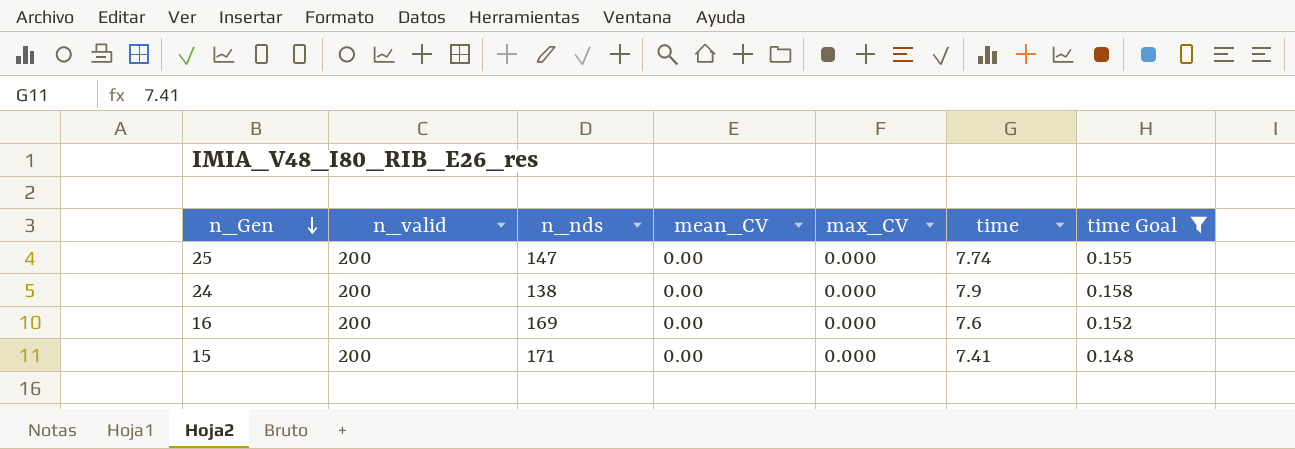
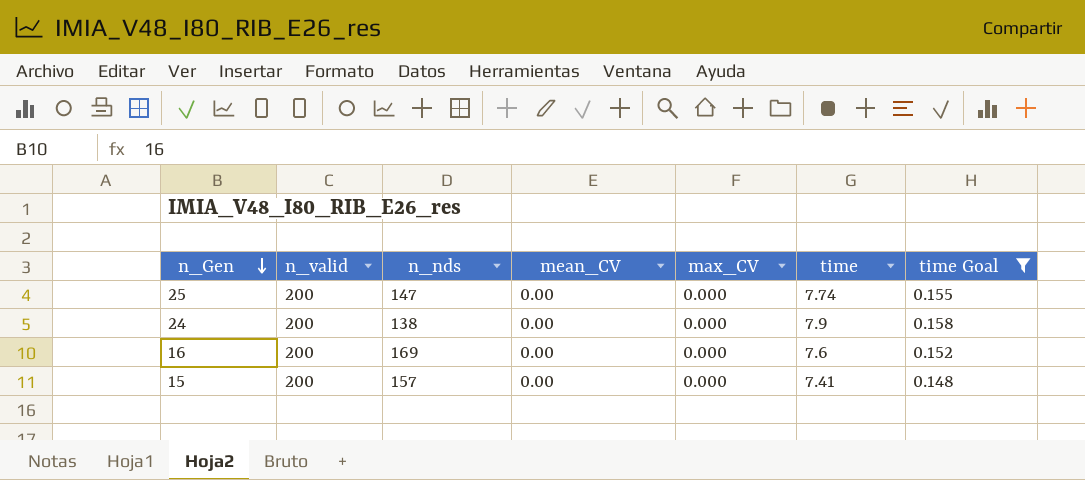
15 | n_nds: 171 -> 157

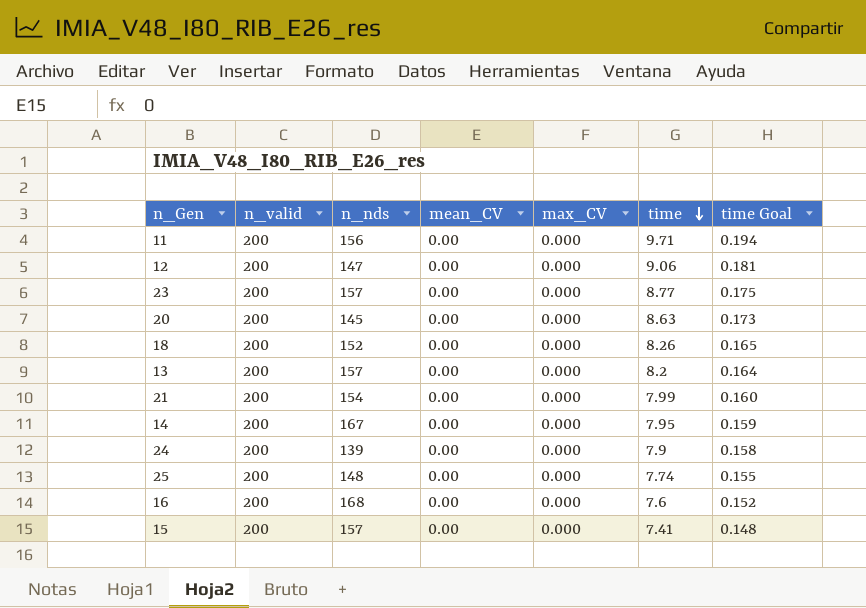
filter: time Goal <= 0.158 -> none
row order: n_Gen descending -> time descending
24 | n_nds: 138 -> 139
25 | n_nds: 147 -> 148
16 | n_nds: 169 -> 168

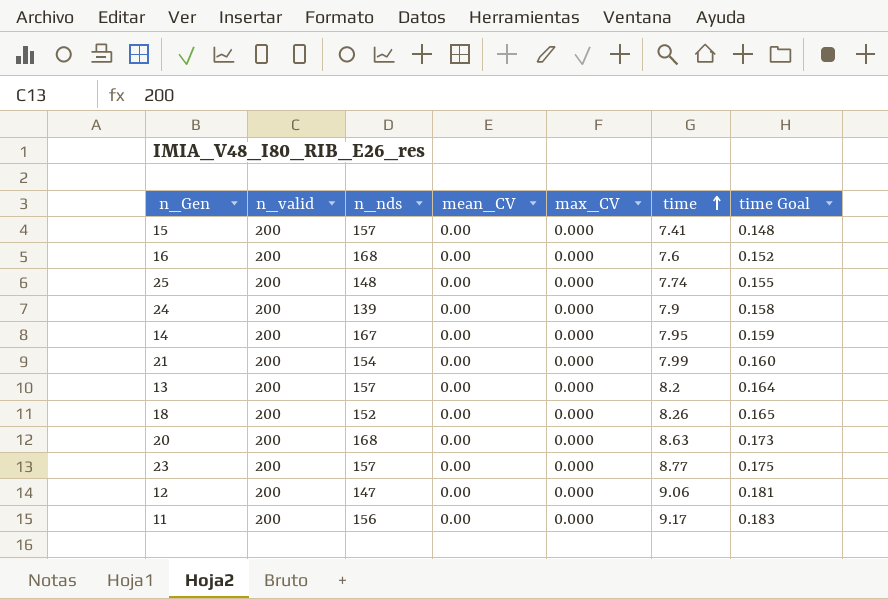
row order: time descending -> time ascending
20 | n_nds: 145 -> 168
11 | time: 9.71 -> 9.17
11 | time Goal: 0.194 -> 0.183

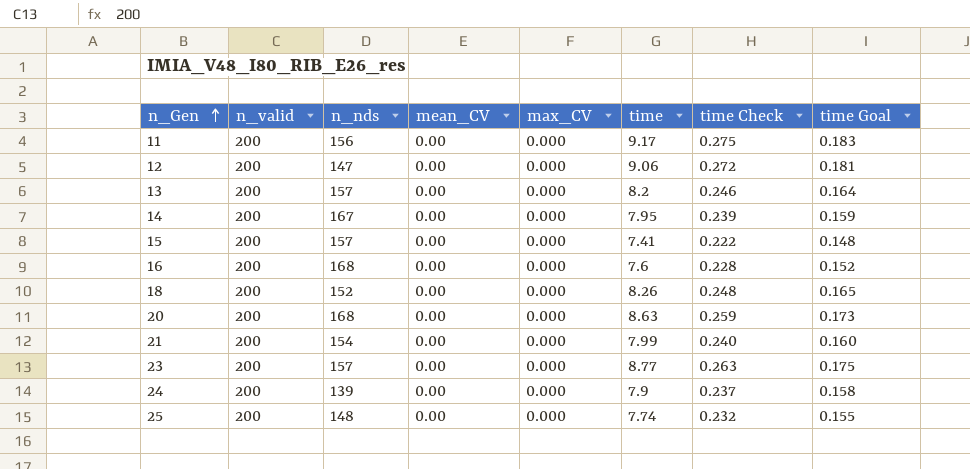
row order: time ascending -> n_Gen ascending
column time Check | formula: none -> [time] * 0.03

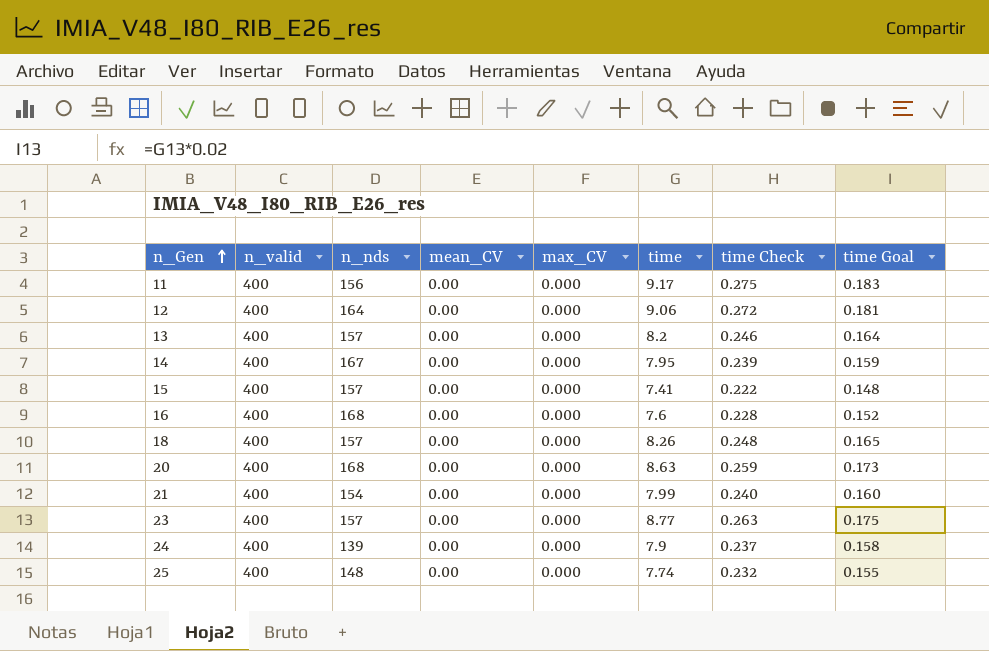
11 | n_valid: 200 -> 400
12 | n_valid: 200 -> 400
12 | n_nds: 147 -> 164
13 | n_valid: 200 -> 400
14 | n_valid: 200 -> 400
15 | n_valid: 200 -> 400
16 | n_valid: 200 -> 400
18 | n_valid: 200 -> 400
18 | n_nds: 152 -> 157
20 | n_valid: 200 -> 400
21 | n_valid: 200 -> 400
23 | n_valid: 200 -> 400
24 | n_valid: 200 -> 400
25 | n_valid: 200 -> 400

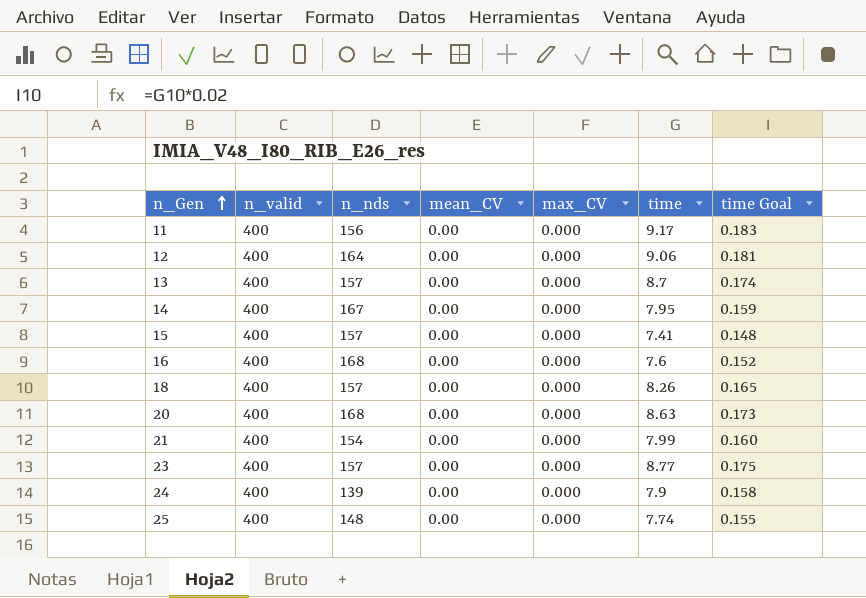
column time Check | formula: [time] * 0.03 -> none
13 | time: 8.2 -> 8.7
13 | time Goal: 0.164 -> 0.174

